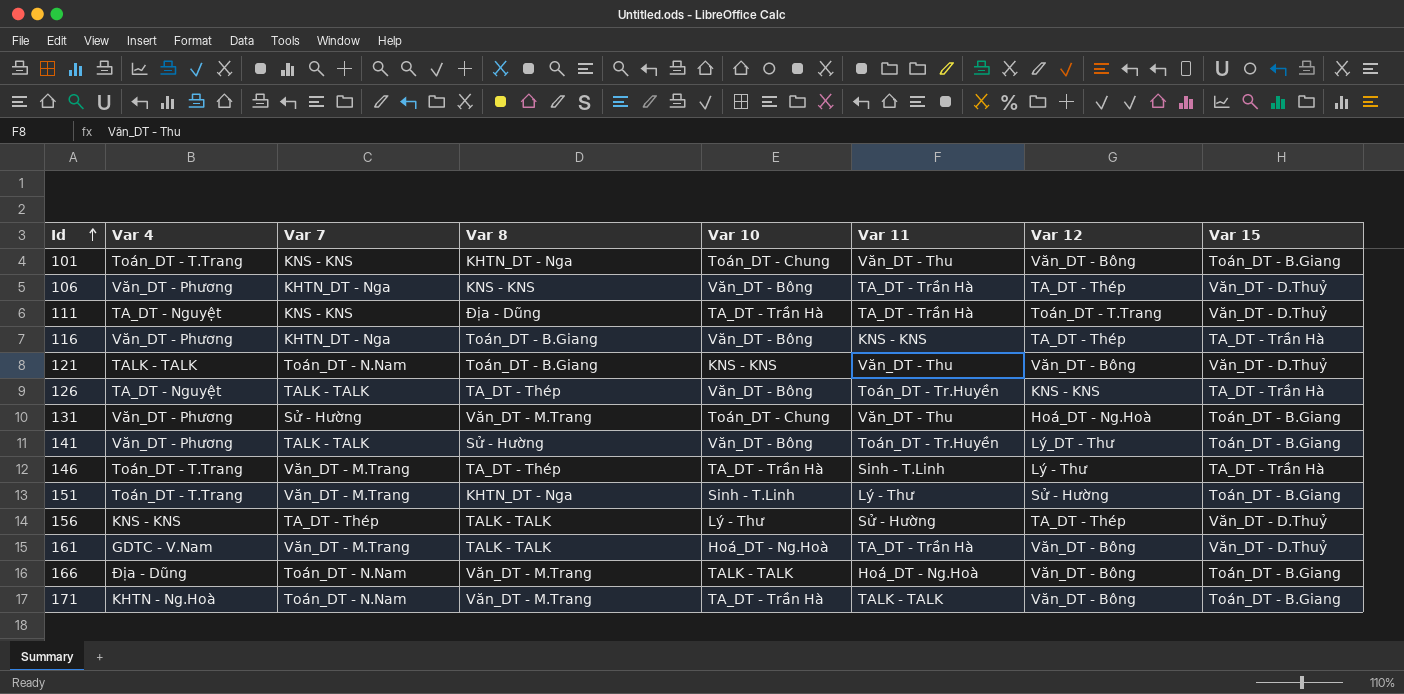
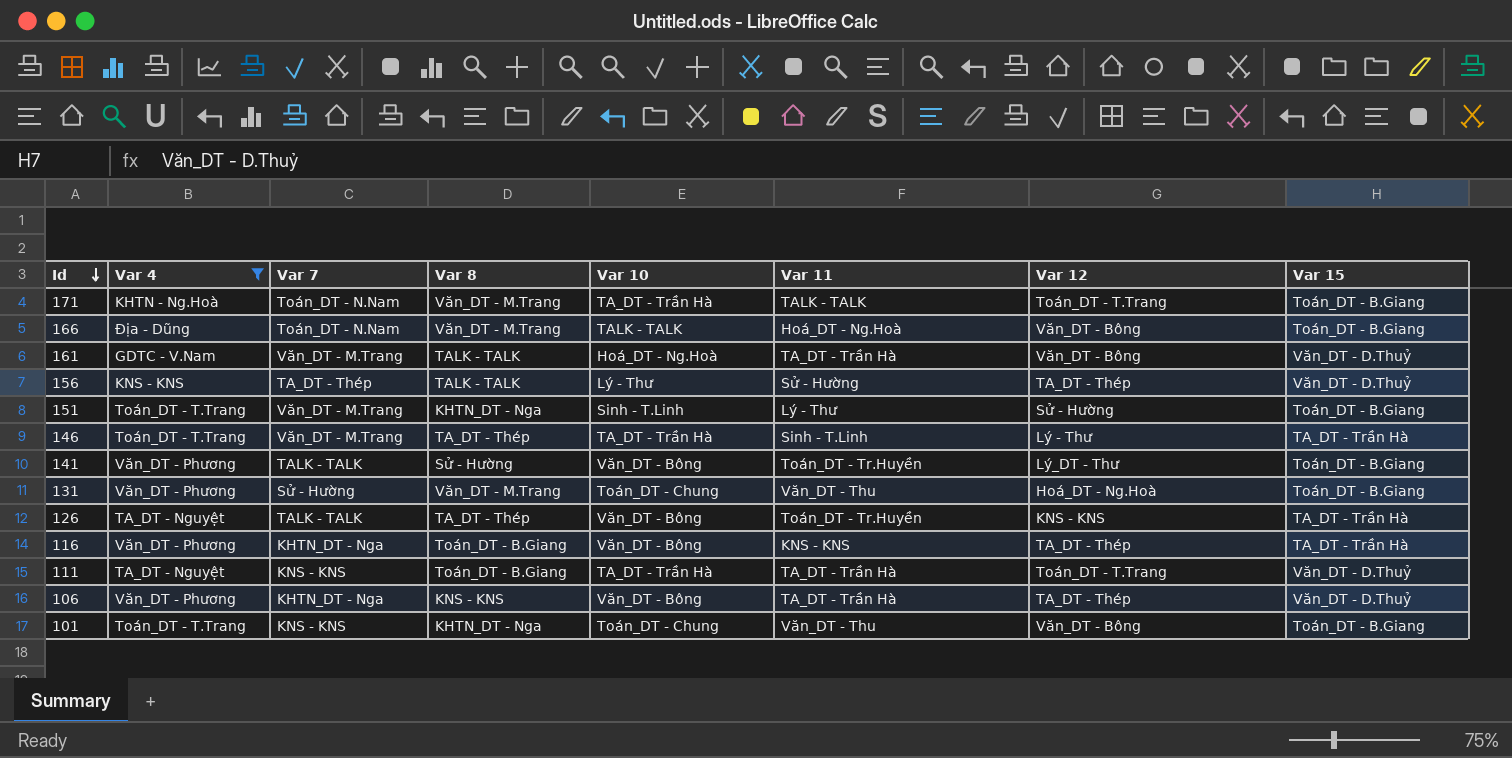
filter: none -> Var 4 != TALK - TALK
row order: Id ascending -> Id descending
171 | Var 12: Văn_DT - Bông -> Toán_DT - T.Trang
111 | Var 8: Địa - Dũng -> Toán_DT - B.Giang

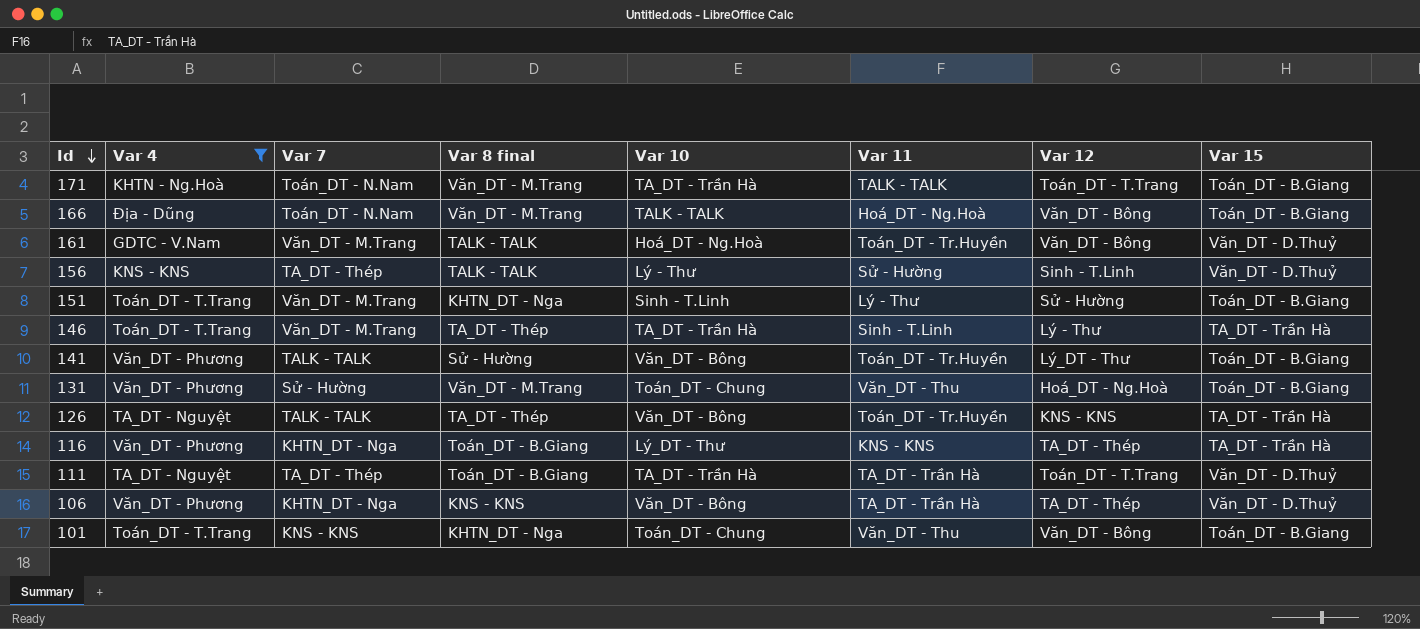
column name: Var 8 -> Var 8 final
161 | Var 11: TA_DT - Trần Hà -> Toán_DT - Tr.Huyền
156 | Var 12: TA_DT - Thép -> Sinh - T.Linh
116 | Var 10: Văn_DT - Bông -> Lý_DT - Thư
111 | Var 7: KNS - KNS -> TA_DT - Thép

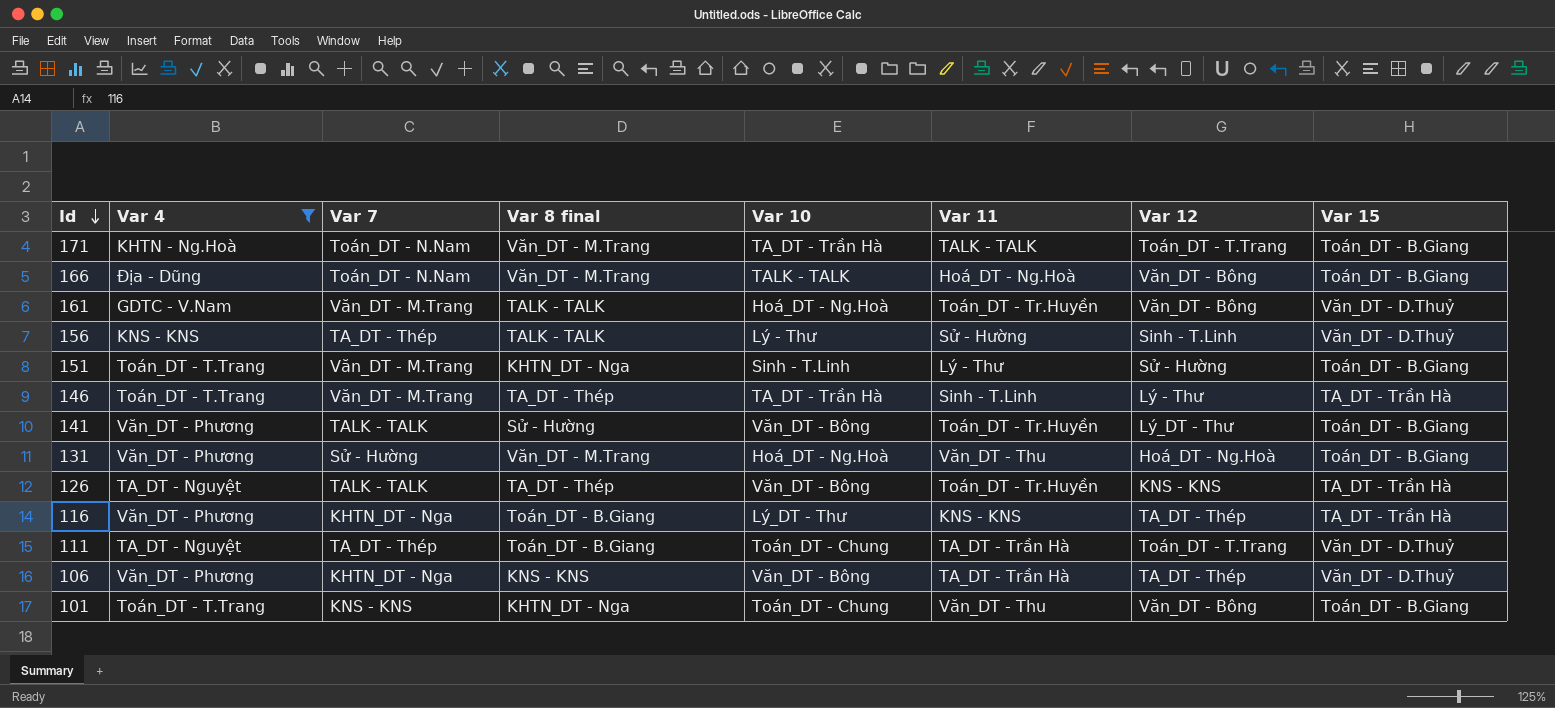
131 | Var 10: Toán_DT - Chung -> Hoá_DT - Ng.Hoà
111 | Var 10: TA_DT - Trần Hà -> Toán_DT - Chung

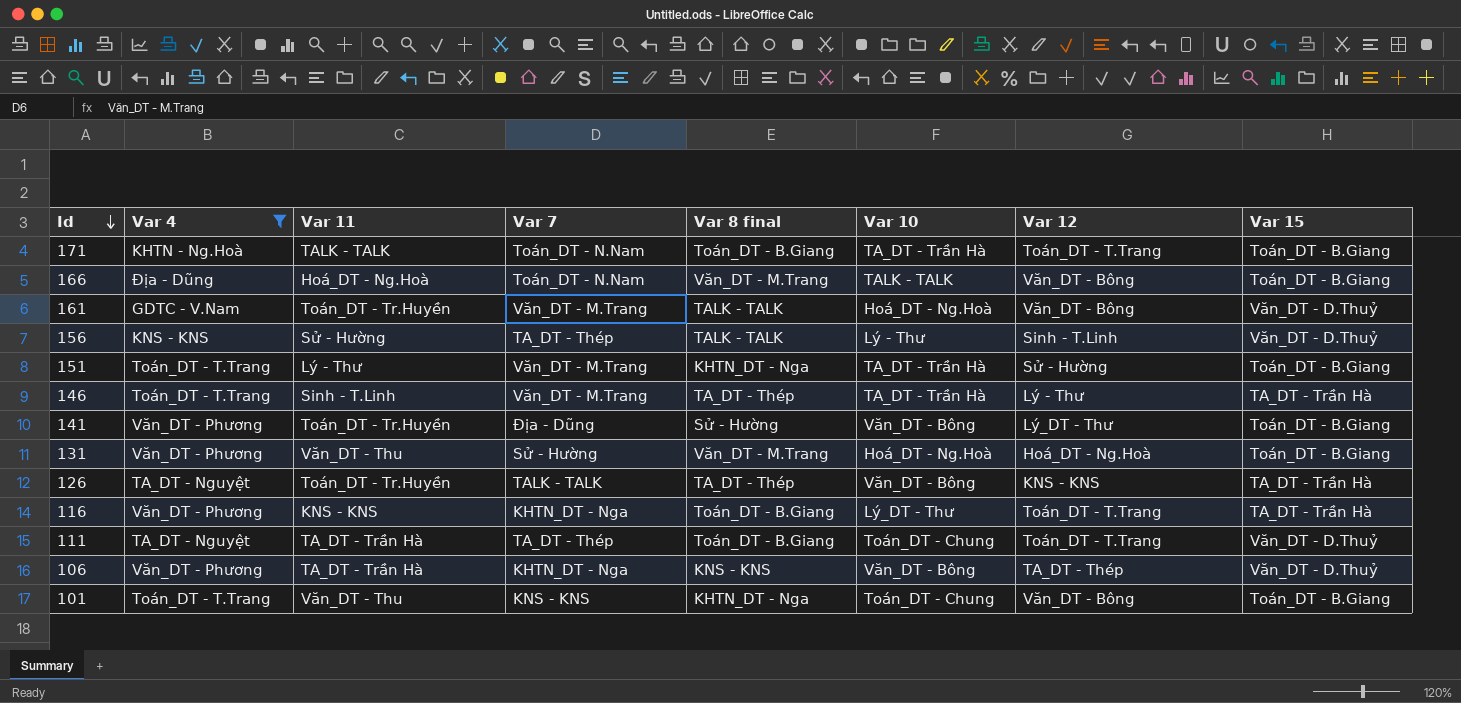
column Var 11 | position: 6 -> 3
171 | Var 8 final: Văn_DT - M.Trang -> Toán_DT - B.Giang
151 | Var 10: Sinh - T.Linh -> TA_DT - Trần Hà
141 | Var 7: TALK - TALK -> Địa - Dũng
116 | Var 12: TA_DT - Thép -> Toán_DT - T.Trang

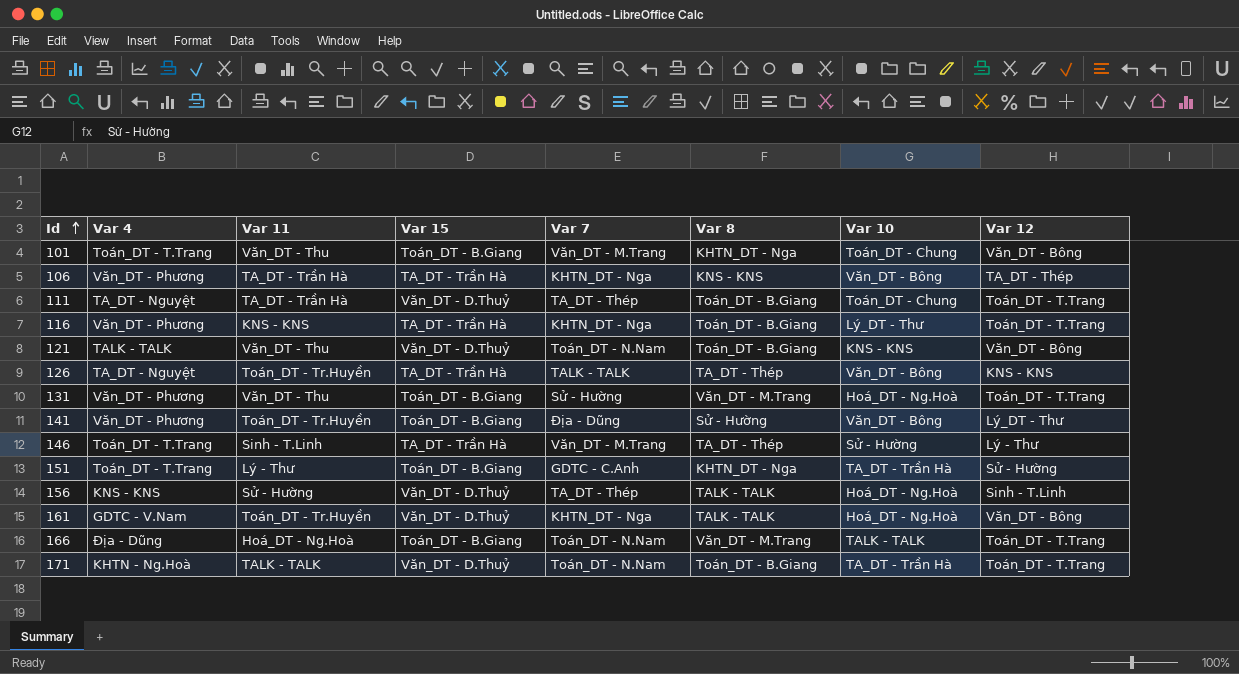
filter: Var 4 != TALK - TALK -> none
row order: Id descending -> Id ascending
column Var 15 | position: 8 -> 4
column name: Var 8 final -> Var 8
101 | Var 7: KNS - KNS -> Văn_DT - M.Trang
106 | Var 15: Văn_DT - D.Thuỷ -> TA_DT - Trần Hà
131 | Var 12: Hoá_DT - Ng.Hoà -> Toán_DT - T.Trang
146 | Var 10: TA_DT - Trần Hà -> Sử - Hường
151 | Var 7: Văn_DT - M.Trang -> GDTC - C.Anh
156 | Var 10: Lý - Thư -> Hoá_DT - Ng.Hoà
161 | Var 7: Văn_DT - M.Trang -> KHTN_DT - Nga
166 | Var 12: Văn_DT - Bông -> Toán_DT - T.Trang
171 | Var 15: Toán_DT - B.Giang -> Văn_DT - D.Thuỷ

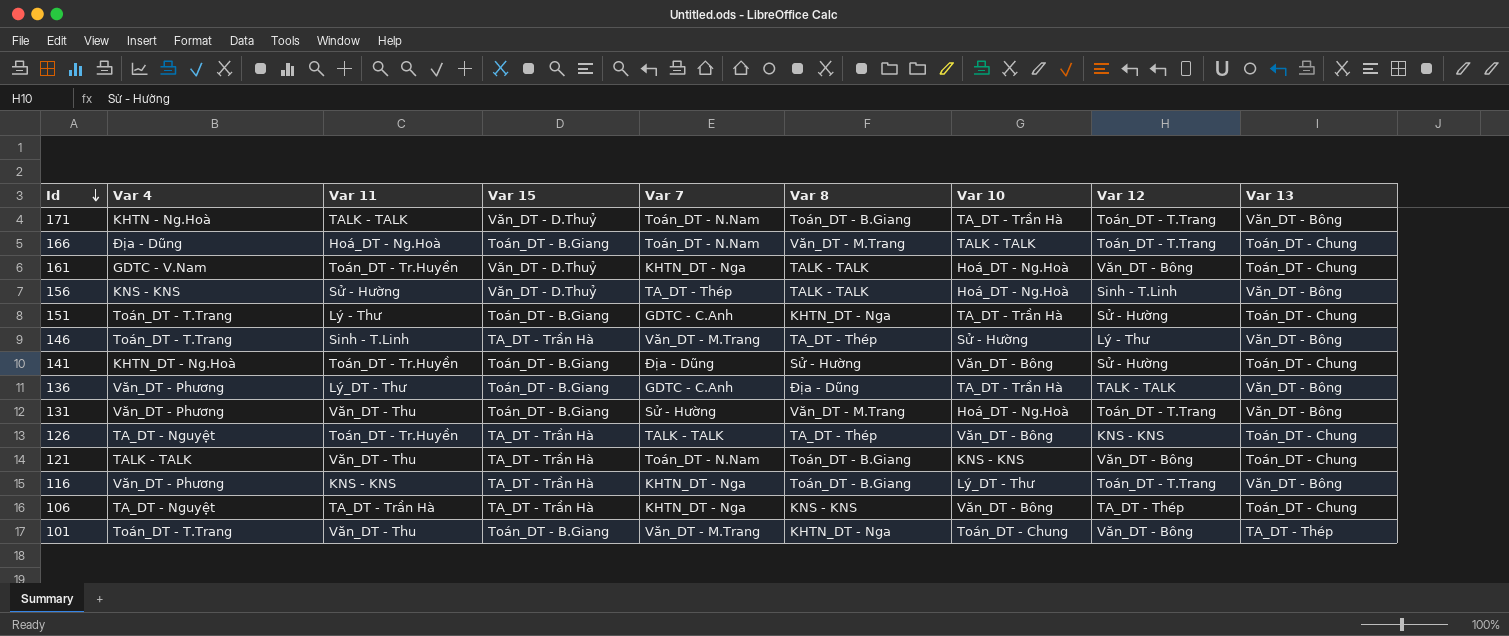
row order: Id ascending -> Id descending
column Var 13 | position: none -> 9
row 111: TA_DT - Nguyệt | TA_DT - Trần Hà | Văn_DT - D.Thuỷ | TA_DT - Thép | Toán_DT - B.Giang | Toán_DT - Chung | Toán_DT - T.Trang -> none
141 | Var 4: Văn_DT - Phương -> KHTN_DT - Ng.Hoà
141 | Var 12: Lý_DT - Thư -> Sử - Hường
row 136: none -> Văn_DT - Phương | Lý_DT - Thư | Toán_DT - B.Giang | GDTC - C.Anh | Địa - Dũng | TA_DT - Trần Hà | TALK - TALK | Văn_DT - Bông
121 | Var 15: Văn_DT - D.Thuỷ -> TA_DT - Trần Hà
106 | Var 4: Văn_DT - Phương -> TA_DT - Nguyệt

